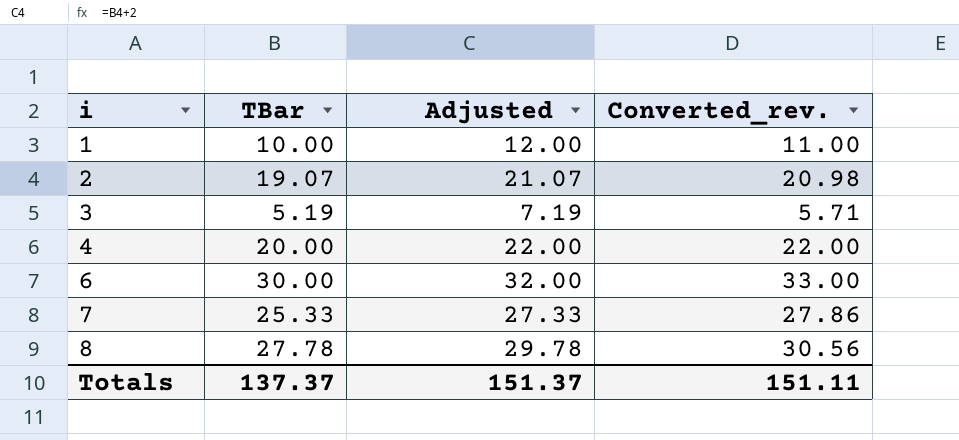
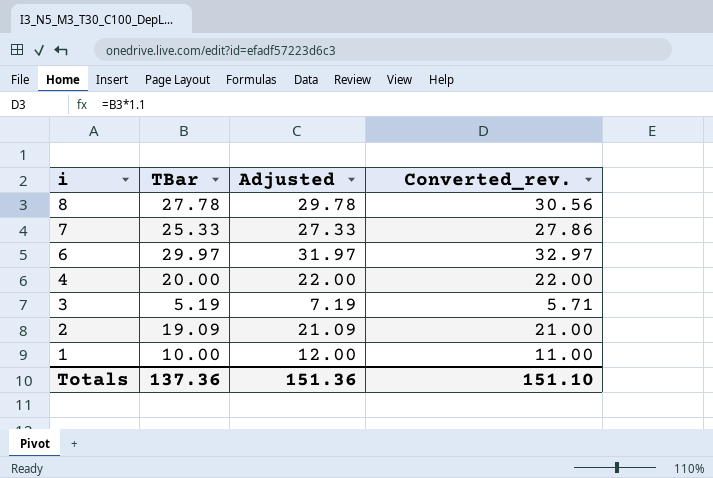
row order: i ascending -> i descending
6 | TBar: 30.00 -> 29.97
6 | Adjusted: 32.00 -> 31.97
6 | Converted_rev.: 33.00 -> 32.97
2 | TBar: 19.07 -> 19.09
2 | Adjusted: 21.07 -> 21.09
2 | Converted_rev.: 20.98 -> 21.00
Totals | TBar: 137.37 -> 137.36
Totals | Adjusted: 151.37 -> 151.36
Totals | Converted_rev.: 151.11 -> 151.10

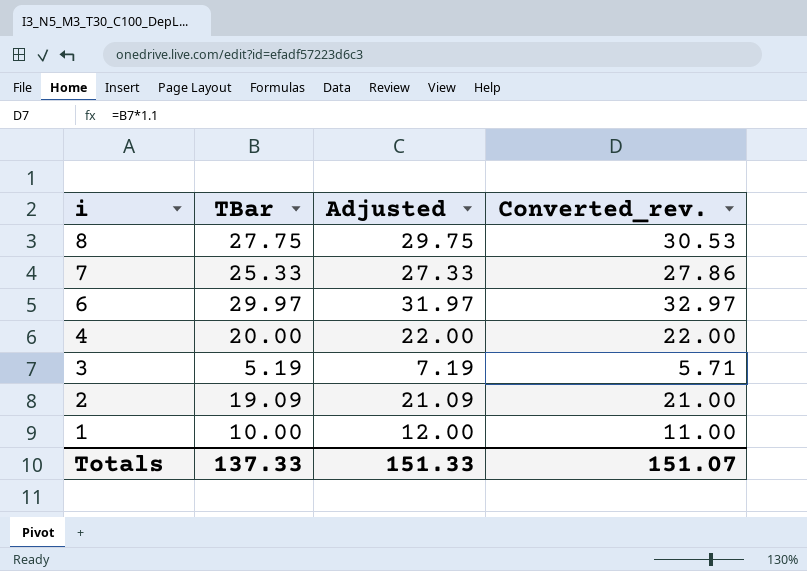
8 | TBar: 27.78 -> 27.75
8 | Adjusted: 29.78 -> 29.75
8 | Converted_rev.: 30.56 -> 30.53
Totals | TBar: 137.36 -> 137.33
Totals | Adjusted: 151.36 -> 151.33
Totals | Converted_rev.: 151.10 -> 151.07

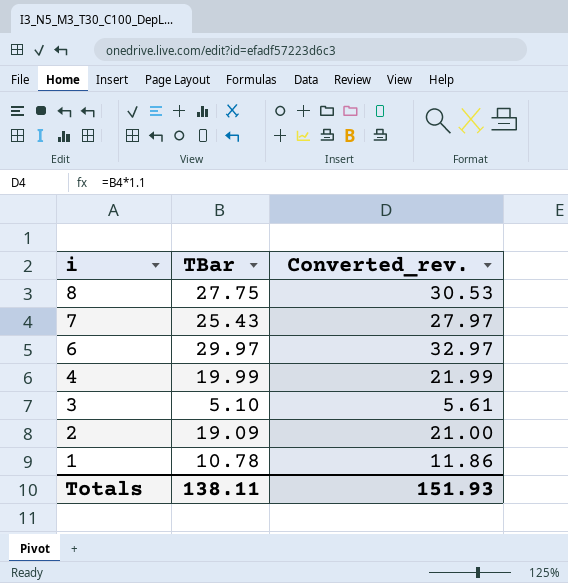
column Adjusted | formula: [TBar] + 2 -> none
7 | TBar: 25.33 -> 25.43
7 | Converted_rev.: 27.86 -> 27.97
4 | TBar: 20.00 -> 19.99
4 | Converted_rev.: 22.00 -> 21.99
3 | TBar: 5.19 -> 5.10
3 | Converted_rev.: 5.71 -> 5.61
1 | TBar: 10.00 -> 10.78
1 | Converted_rev.: 11.00 -> 11.86
Totals | TBar: 137.33 -> 138.11
Totals | Converted_rev.: 151.07 -> 151.93

